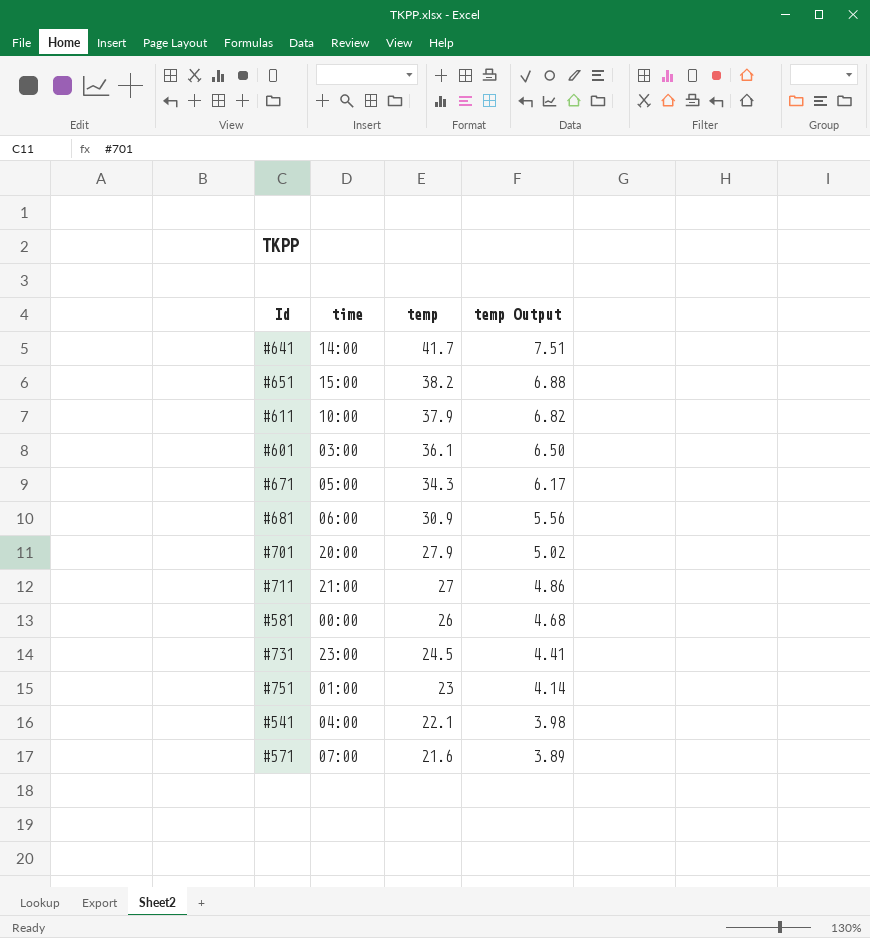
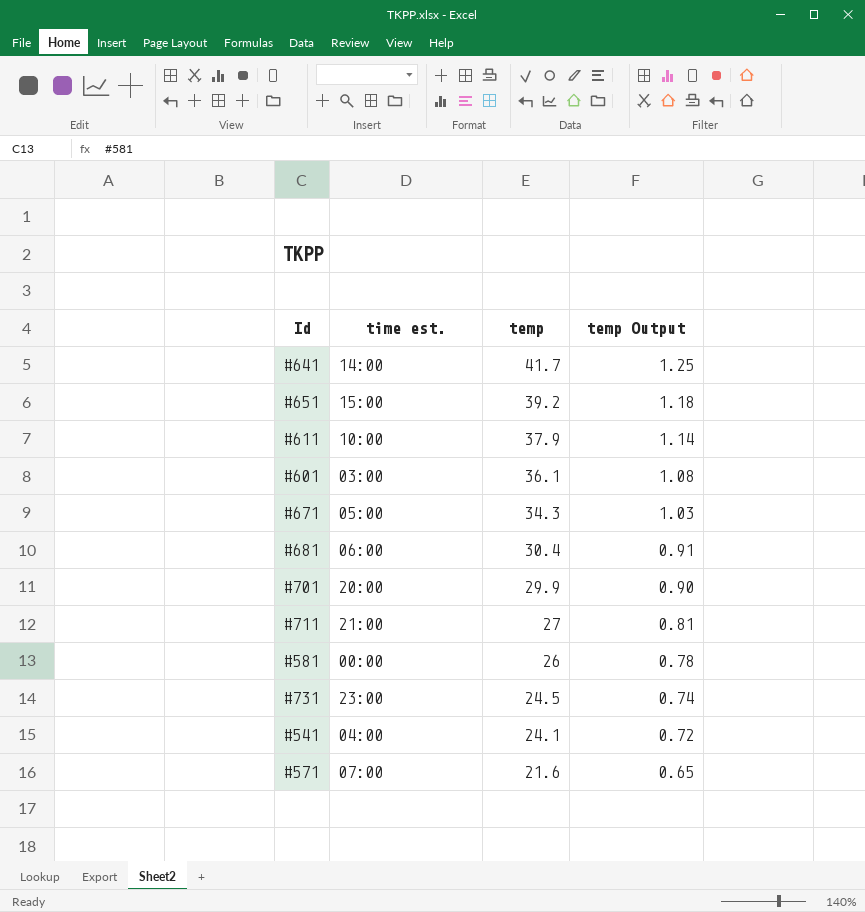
column name: time -> time est.
column temp Output | formula: [temp] * 0.18 -> [temp] * 0.03
row #751: 01:00 | 23 | 4.14 -> none
#651 | temp: 38.2 -> 39.2
#681 | temp: 30.9 -> 30.4
#701 | temp: 27.9 -> 29.9
#541 | temp: 22.1 -> 24.1

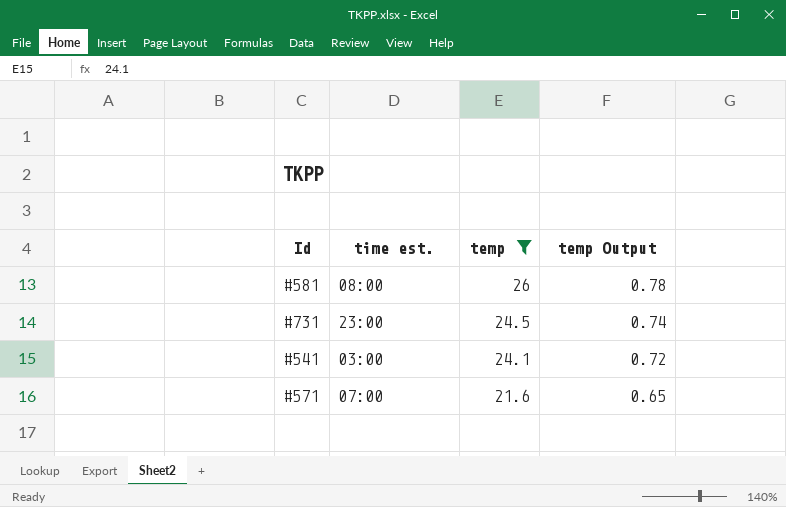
filter: none -> temp <= 26
#581 | time est.: 00:00 -> 08:00
#541 | time est.: 04:00 -> 03:00

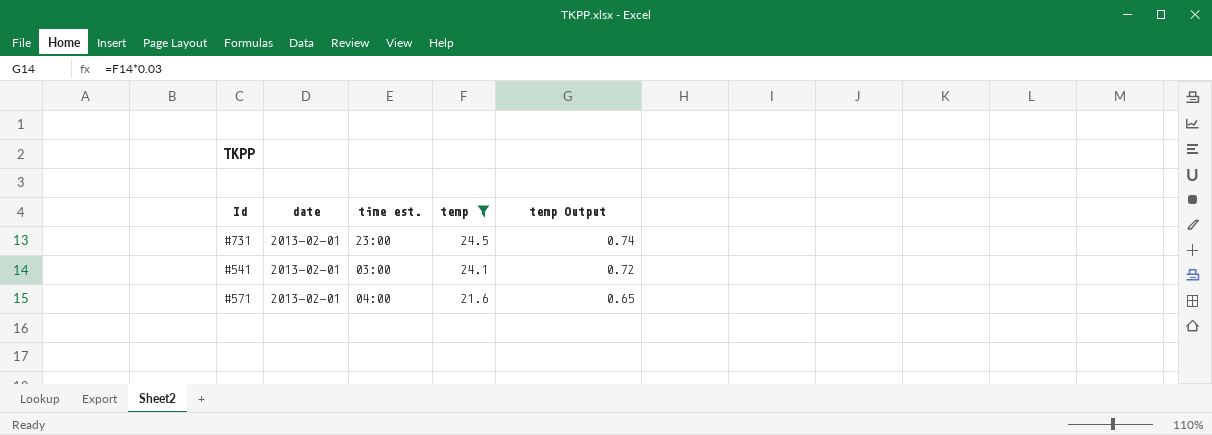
column date | position: none -> 2
row #581: 08:00 | 26 | 0.78 -> none
#571 | time est.: 07:00 -> 04:00

